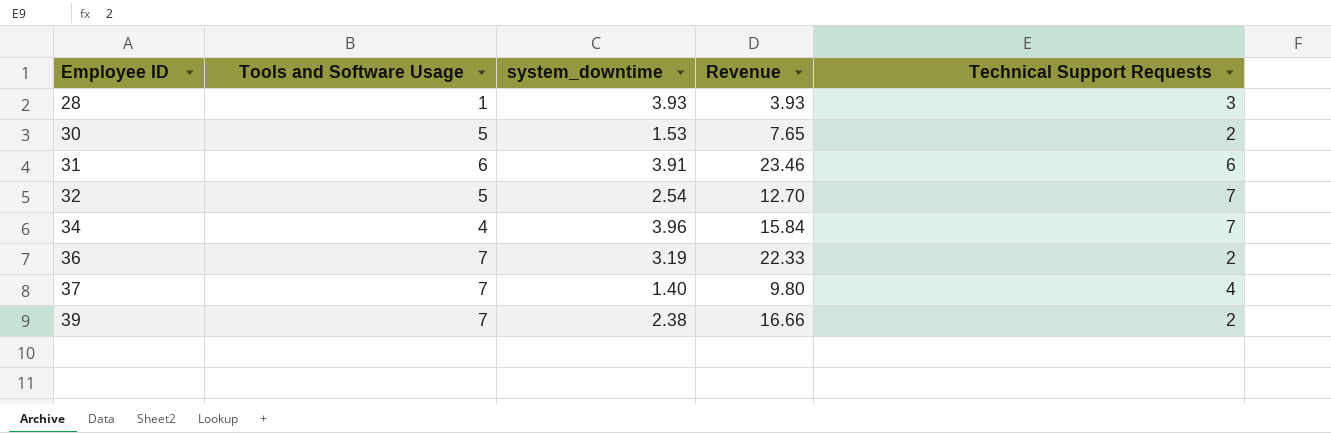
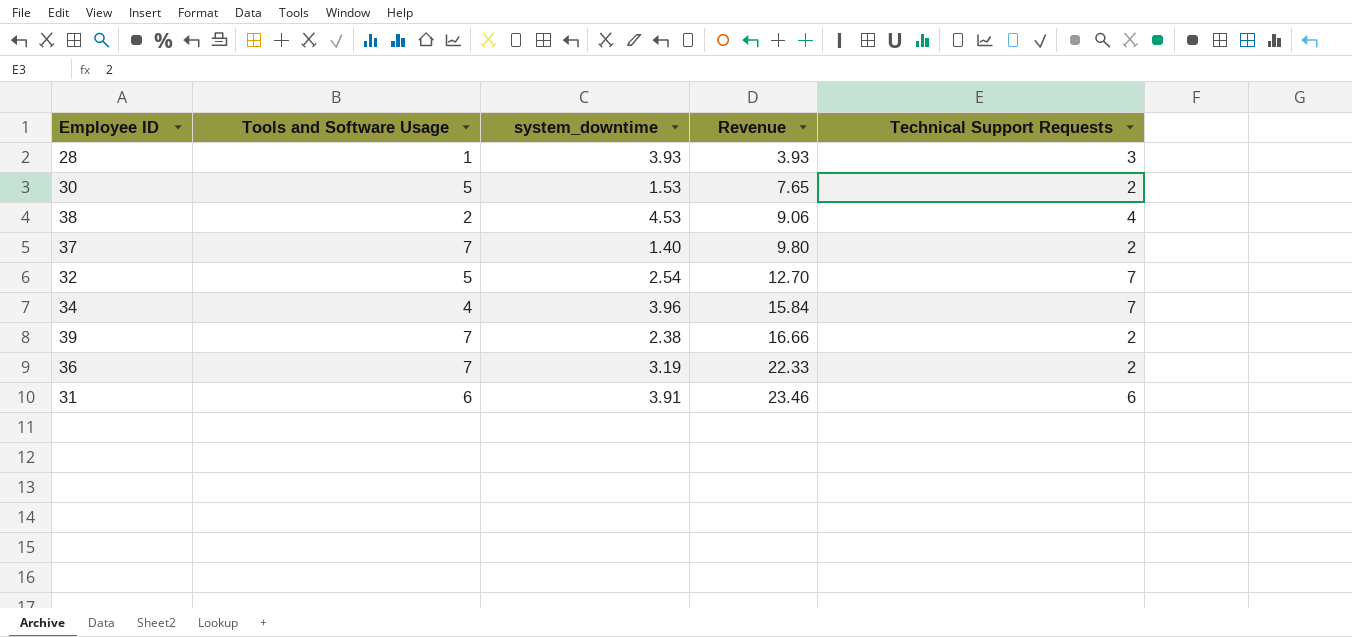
row order: Employee ID ascending -> Revenue ascending
row 38: none -> 2 | 4.53 | 9.06 | 4
37 | Technical Support Requests: 4 -> 2

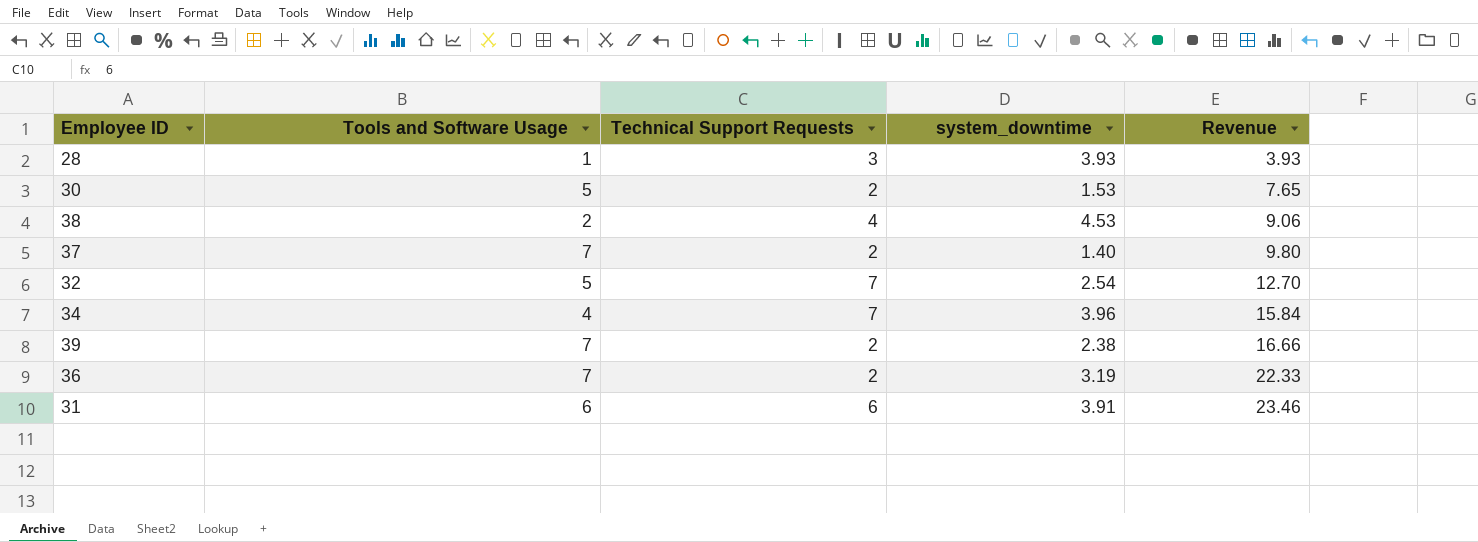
column Technical Support Requests | position: 5 -> 3

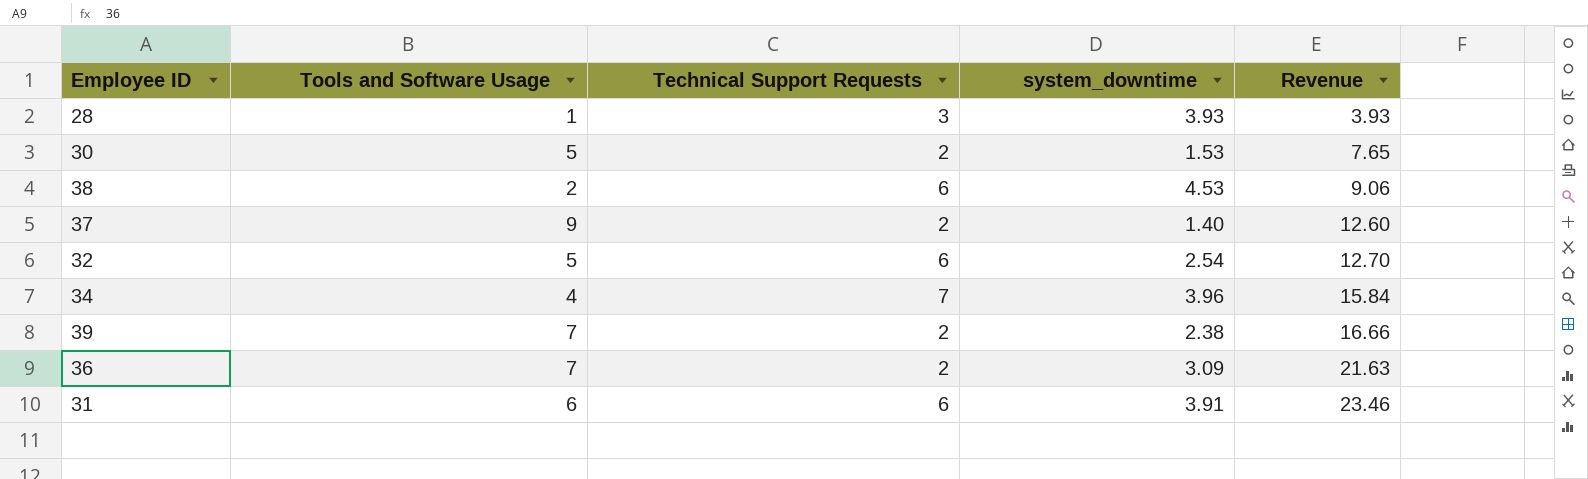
38 | Technical Support Requests: 4 -> 6
37 | Tools and Software Usage: 7 -> 9
37 | Revenue: 9.80 -> 12.60
32 | Technical Support Requests: 7 -> 6
36 | system_downtime: 3.19 -> 3.09
36 | Revenue: 22.33 -> 21.63

